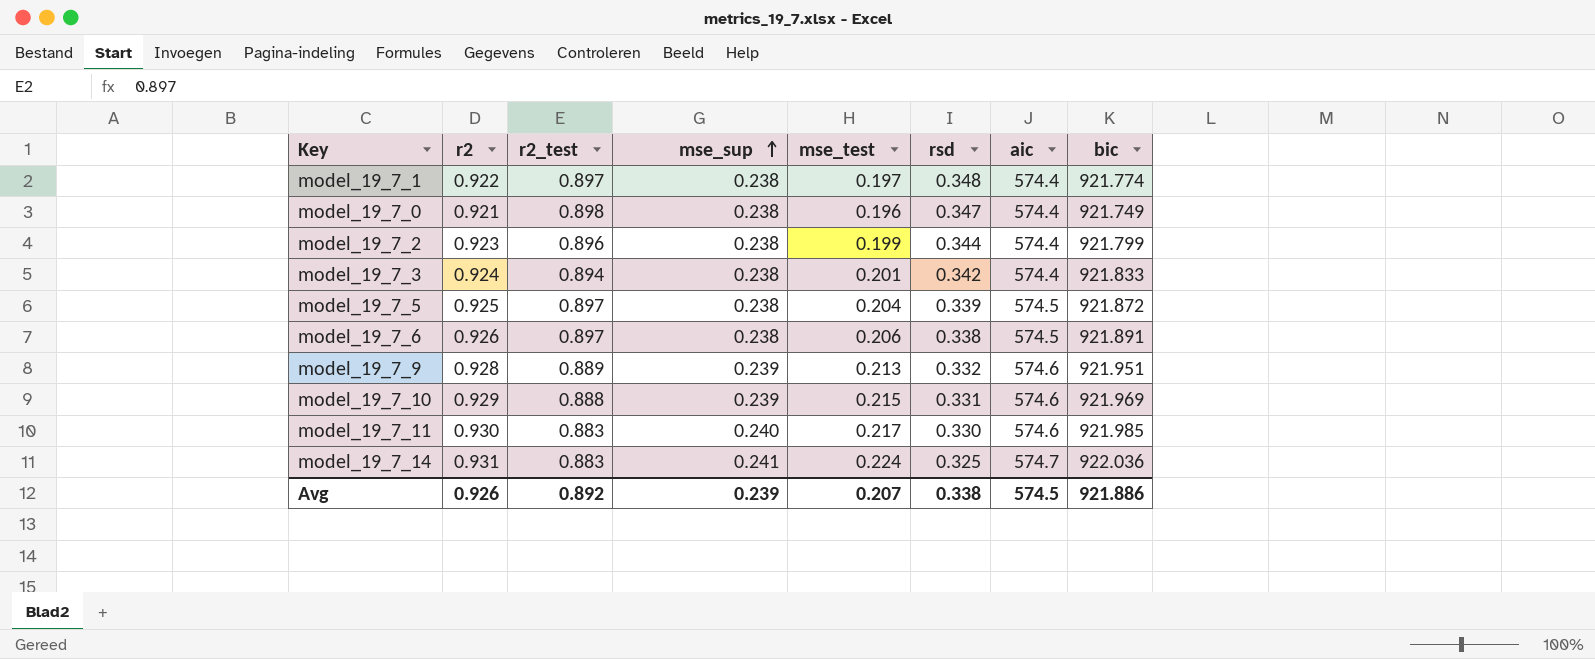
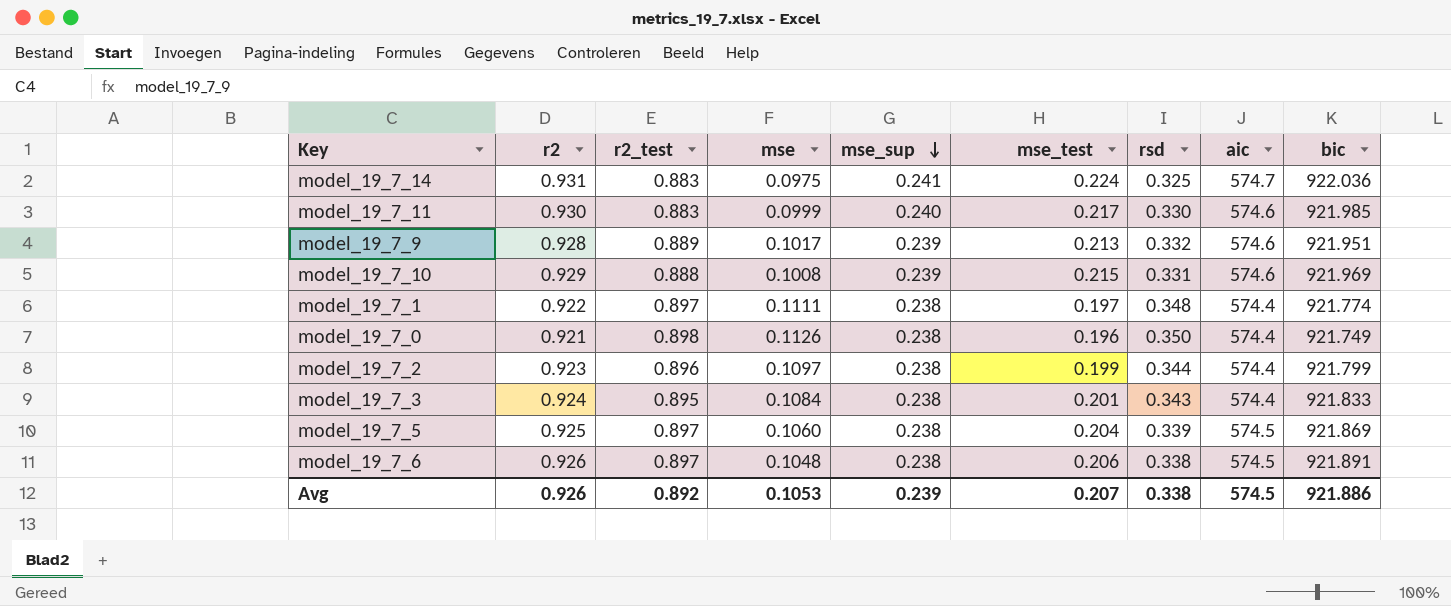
row order: mse_sup ascending -> mse_sup descending
column mse | position: none -> 4
model_19_7_0 | rsd: 0.347 -> 0.350
model_19_7_3 | r2_test: 0.894 -> 0.895
model_19_7_3 | rsd: 0.342 -> 0.343
model_19_7_5 | bic: 921.872 -> 921.869

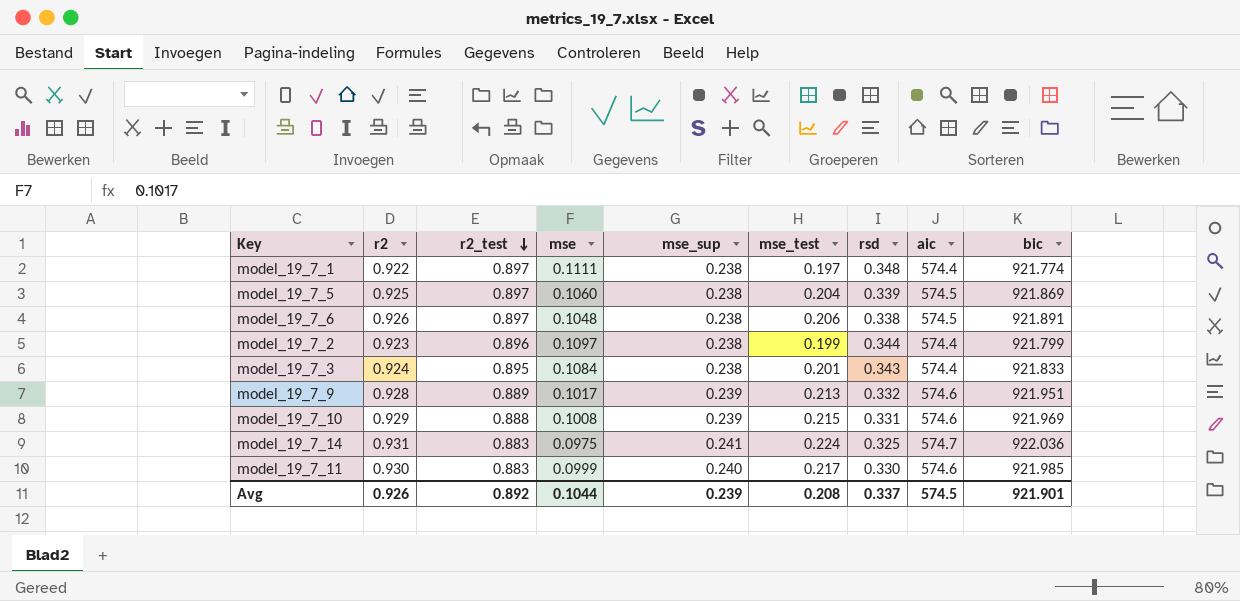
row order: mse_sup descending -> r2_test descending
row model_19_7_0: 0.921 | 0.898 | 0.1126 | 0.238 | 0.196 | 0.350 | 574.4 | 921.749 -> none
Avg | mse: 0.1053 -> 0.1044
Avg | mse_test: 0.207 -> 0.208
Avg | rsd: 0.338 -> 0.337
Avg | bic: 921.886 -> 921.901

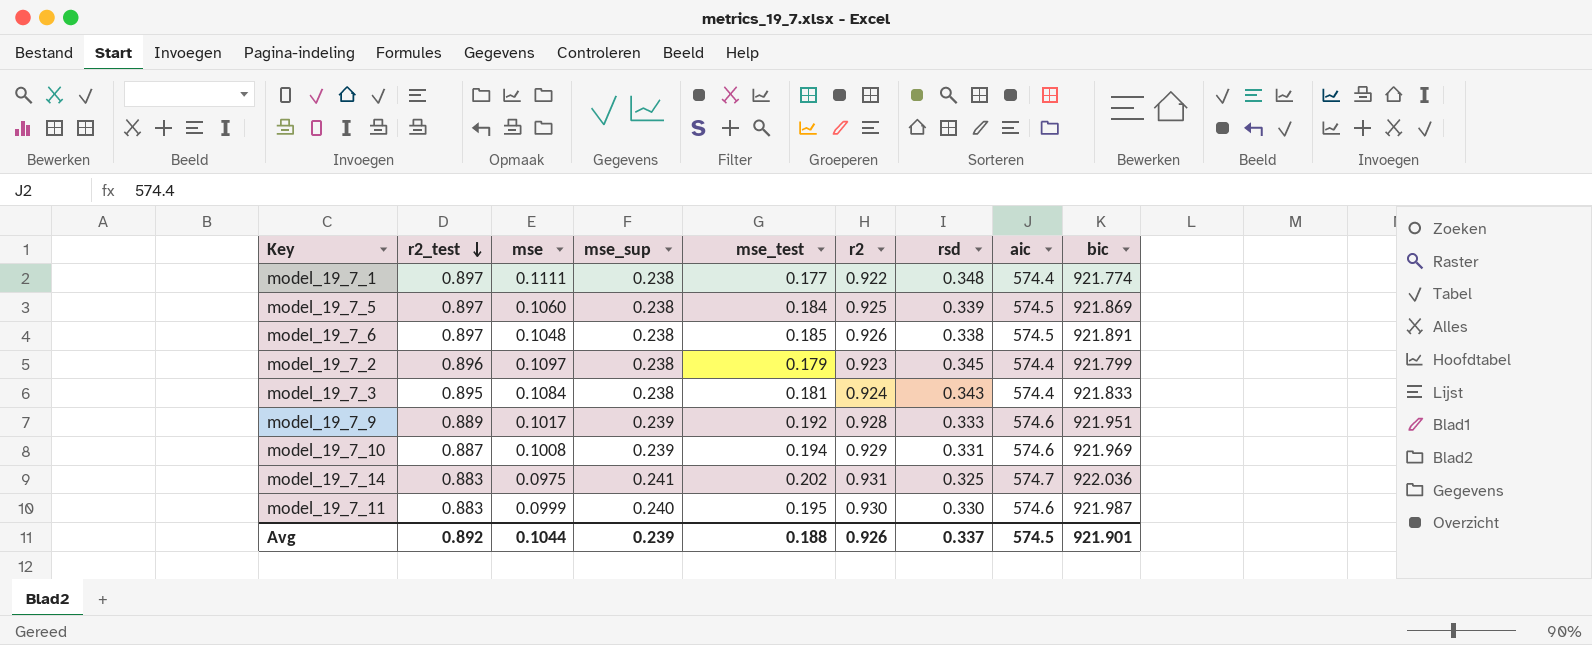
column r2 | position: 2 -> 6
model_19_7_1 | mse_test: 0.197 -> 0.177
model_19_7_5 | mse_test: 0.204 -> 0.184
model_19_7_6 | mse_test: 0.206 -> 0.185
model_19_7_2 | mse_test: 0.199 -> 0.179
model_19_7_2 | rsd: 0.344 -> 0.345
model_19_7_3 | mse_test: 0.201 -> 0.181
model_19_7_9 | mse_test: 0.213 -> 0.192
model_19_7_9 | rsd: 0.332 -> 0.333
model_19_7_10 | r2_test: 0.888 -> 0.887
model_19_7_10 | mse_test: 0.215 -> 0.194
model_19_7_14 | mse_test: 0.224 -> 0.202
model_19_7_11 | mse_test: 0.217 -> 0.195
model_19_7_11 | bic: 921.985 -> 921.987
Avg | mse_test: 0.208 -> 0.188

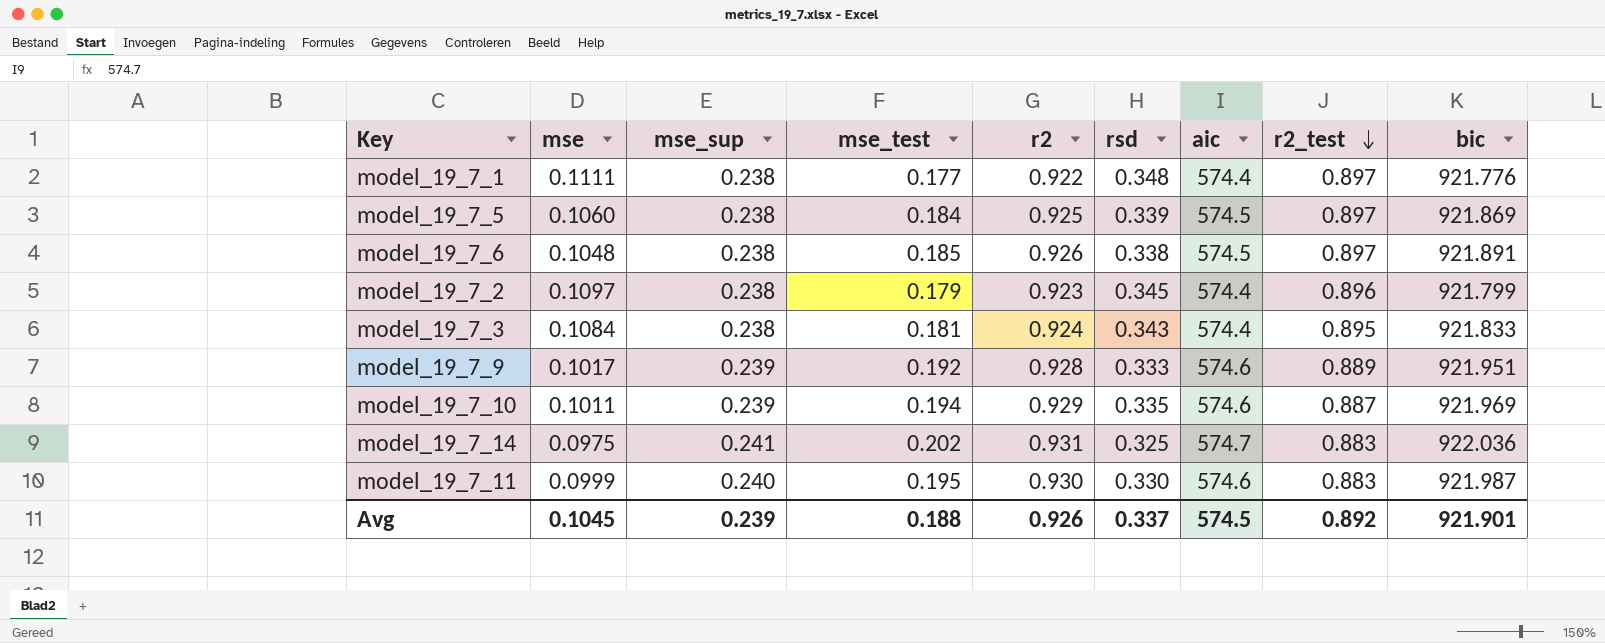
column r2_test | position: 2 -> 8
model_19_7_1 | bic: 921.774 -> 921.776
model_19_7_10 | mse: 0.1008 -> 0.1011
model_19_7_10 | rsd: 0.331 -> 0.335
Avg | mse: 0.1044 -> 0.1045

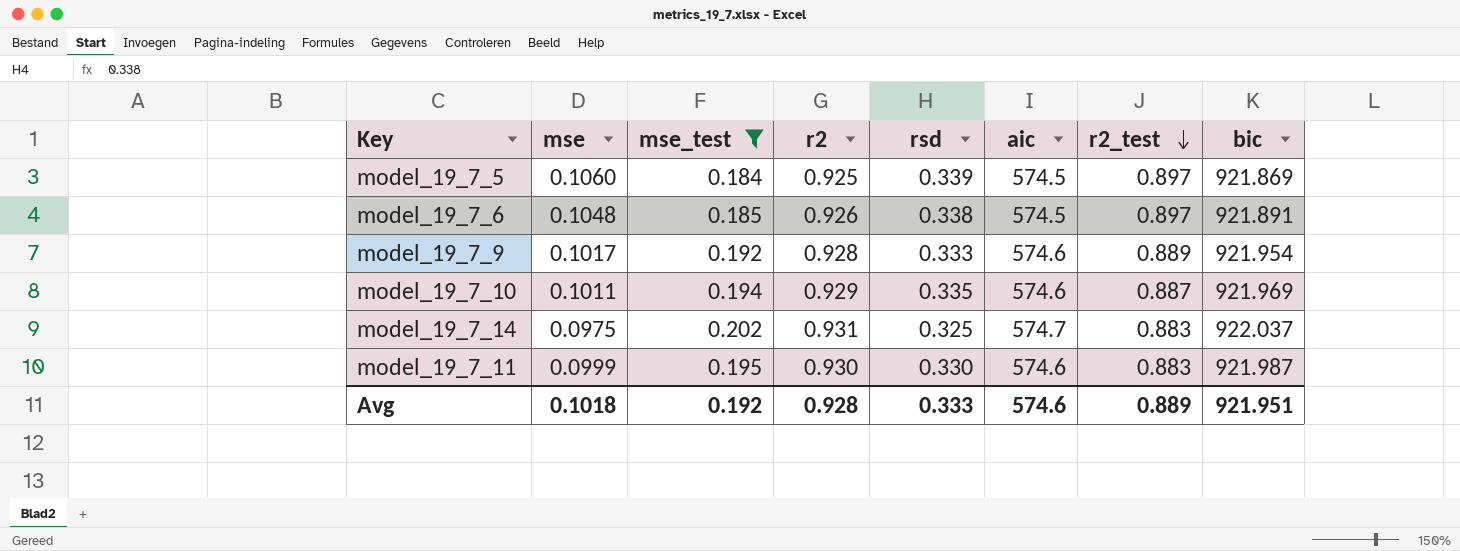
filter: none -> mse_test >= 0.184
column mse_sup | position: 3 -> none
model_19_7_9 | bic: 921.951 -> 921.954
model_19_7_14 | bic: 922.036 -> 922.037
Avg | mse: 0.1045 -> 0.1018
Avg | mse_test: 0.188 -> 0.192
Avg | r2: 0.926 -> 0.928
Avg | rsd: 0.337 -> 0.333
Avg | aic: 574.5 -> 574.6
Avg | r2_test: 0.892 -> 0.889
Avg | bic: 921.901 -> 921.951

